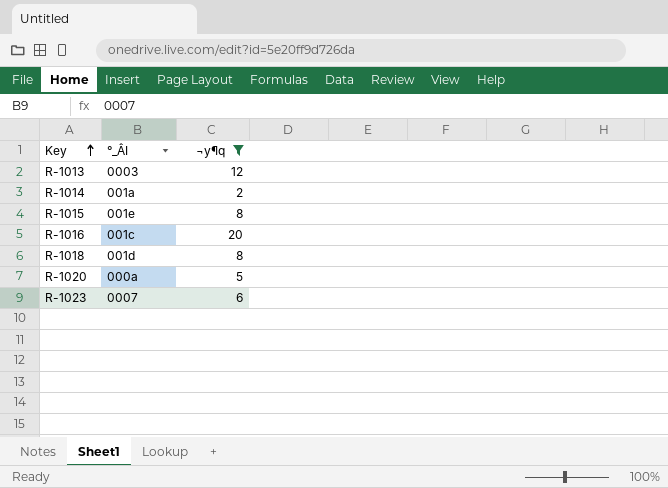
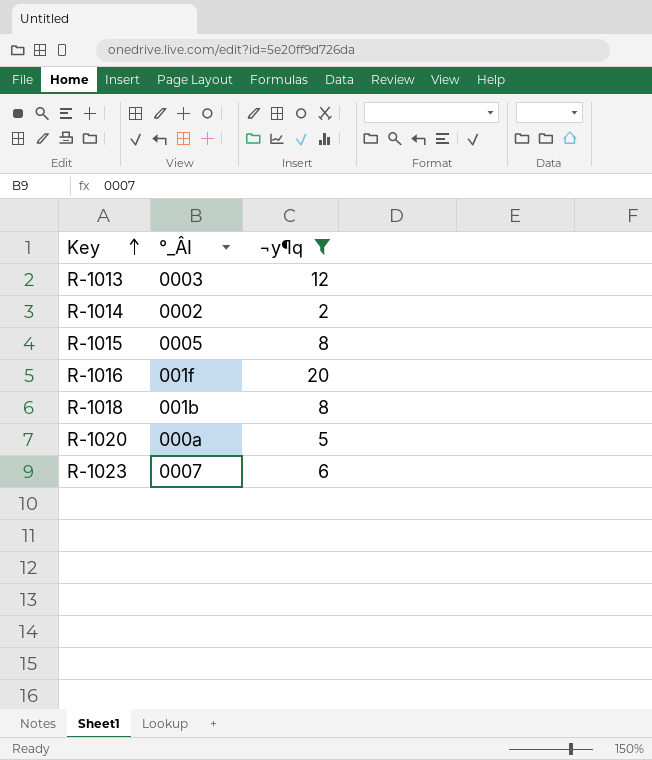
R-1014 | °_ÂI: 001a -> 0002
R-1015 | °_ÂI: 001e -> 0005
R-1016 | °_ÂI: 001c -> 001f
R-1018 | °_ÂI: 001d -> 001b

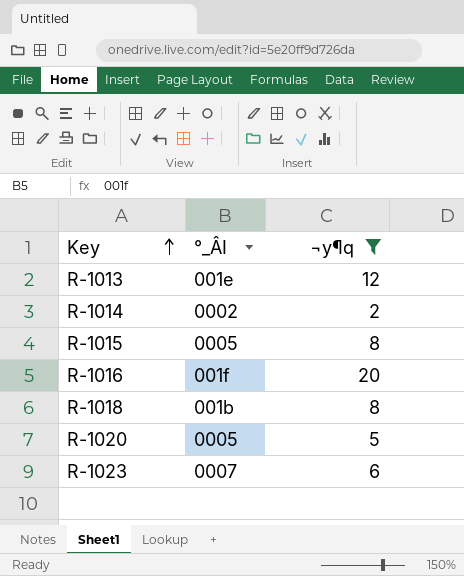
R-1013 | °_ÂI: 0003 -> 001e
R-1020 | °_ÂI: 000a -> 0005

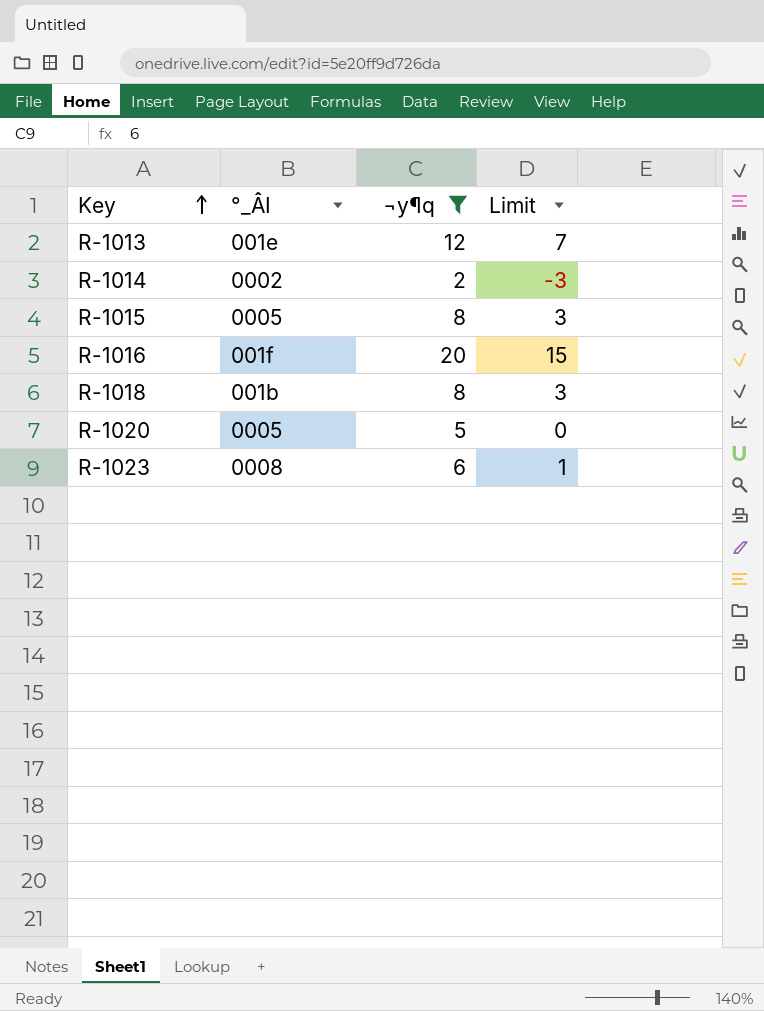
column Limit | formula: none -> [¬y¶q] - 5
R-1023 | °_ÂI: 0007 -> 0008

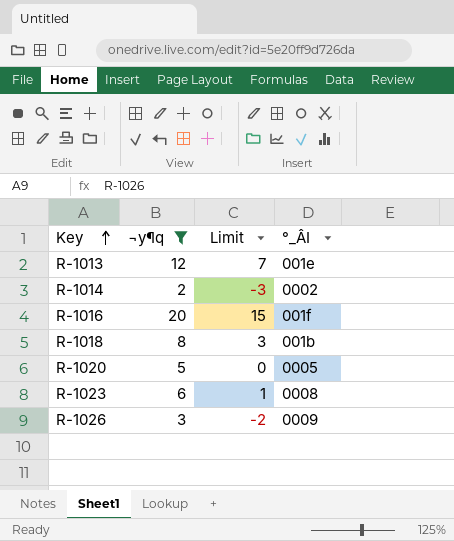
column °_ÂI | position: 2 -> 4
row R-1015: 0005 | 8 | 3 -> none
row R-1026: none -> 3 | -2 | 0009

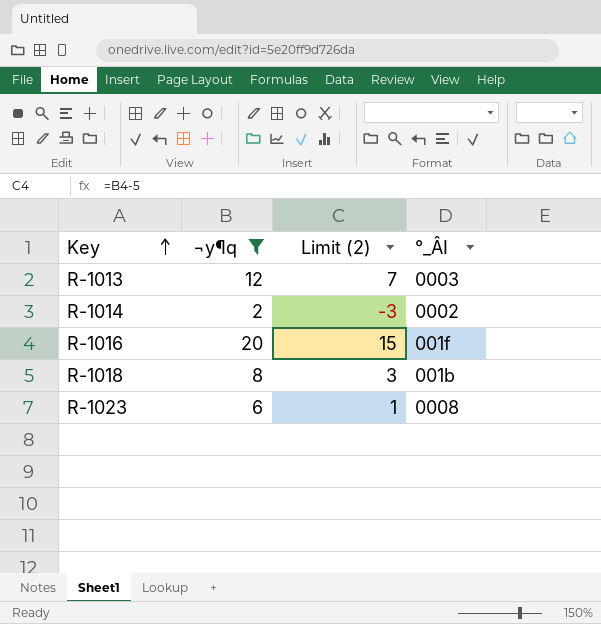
column name: Limit -> Limit (2)
row R-1020: 5 | 0 | 0005 -> none
row R-1026: 3 | -2 | 0009 -> none
R-1013 | °_ÂI: 001e -> 0003

